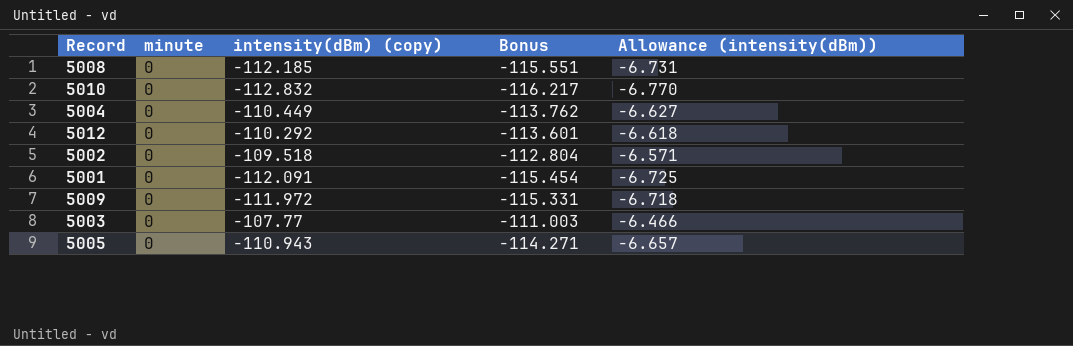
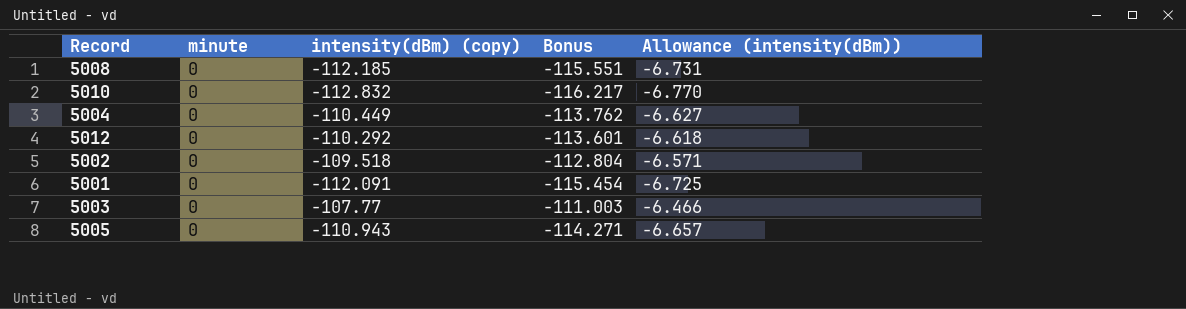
row 5009: 0 | -111.972 | -115.331 | -6.718 -> none

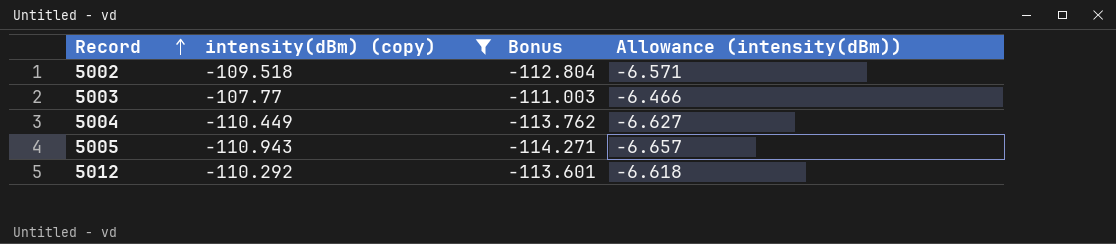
filter: none -> intensity(dBm) (copy) >= -110.943
row order: none -> Record ascending
column minute | position: 2 -> none

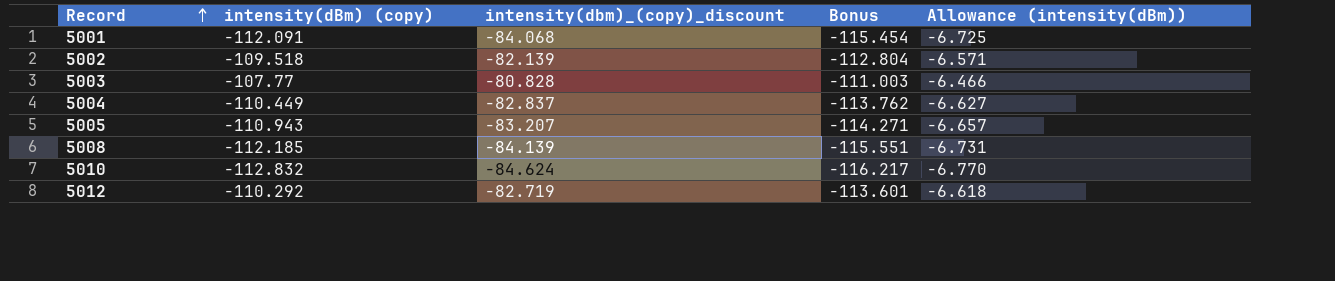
filter: intensity(dBm) (copy) >= -110.943 -> none
column intensity(dbm)_(copy)_discount | formula: none -> [intensity(dBm) (copy)] * 0.75

